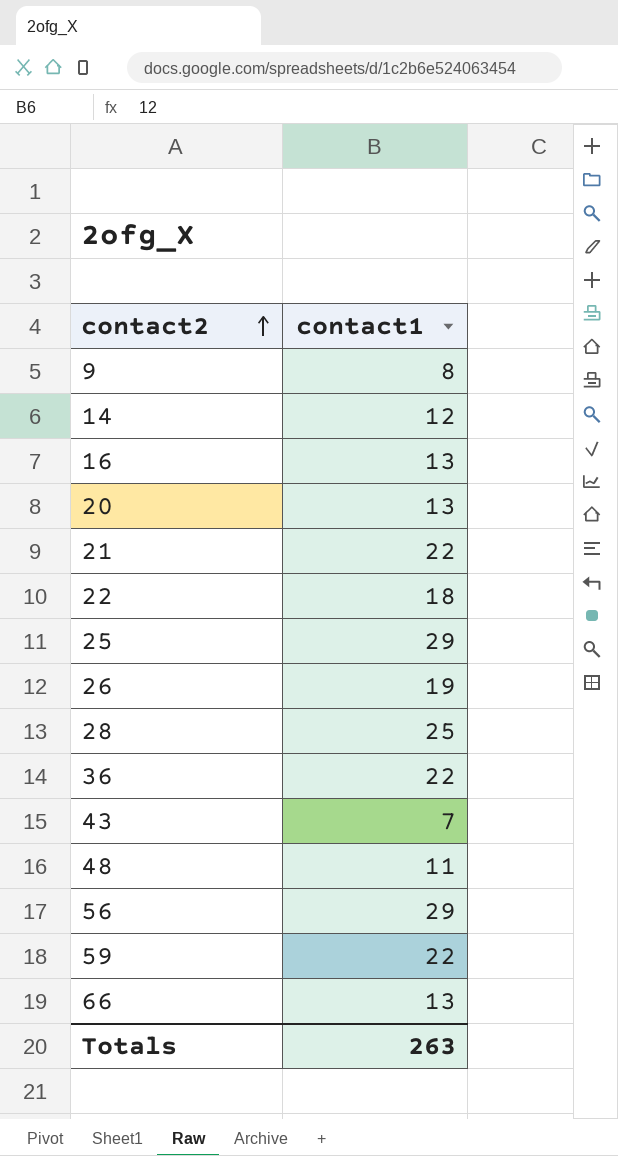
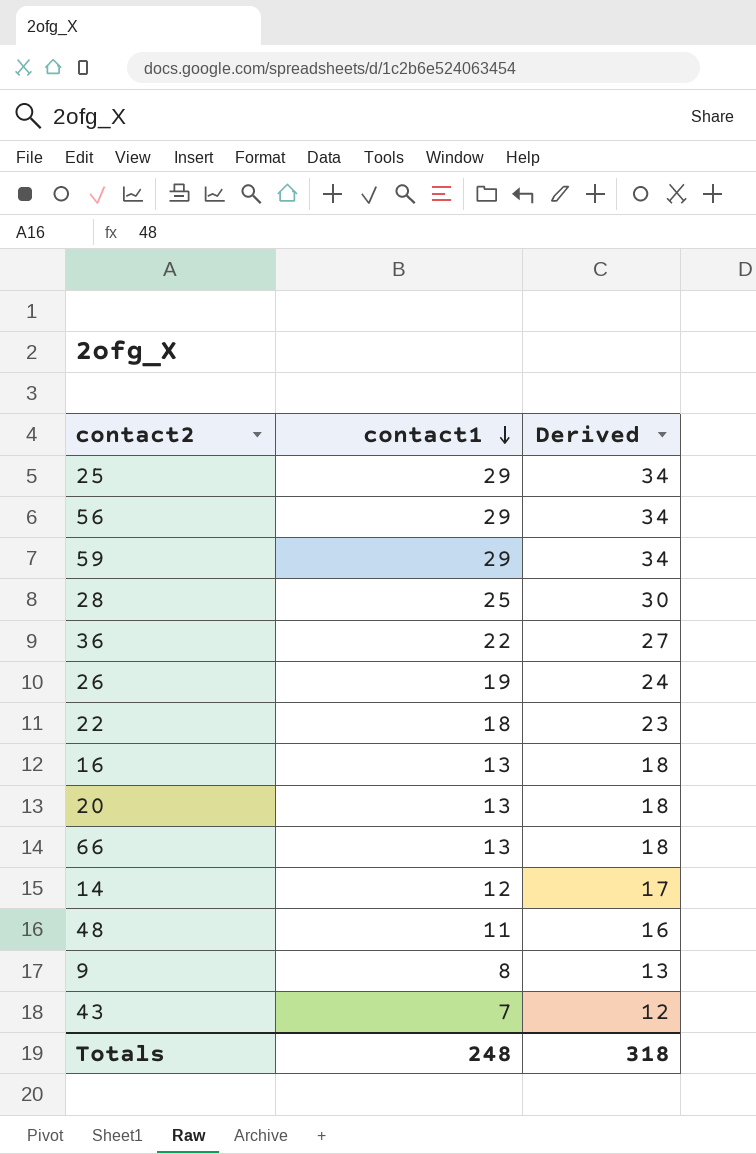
row order: contact2 ascending -> contact1 descending
column Derived | formula: none -> [contact1] + 5
row 21: 22 -> none
59 | contact1: 22 -> 29
Totals | contact1: 263 -> 248

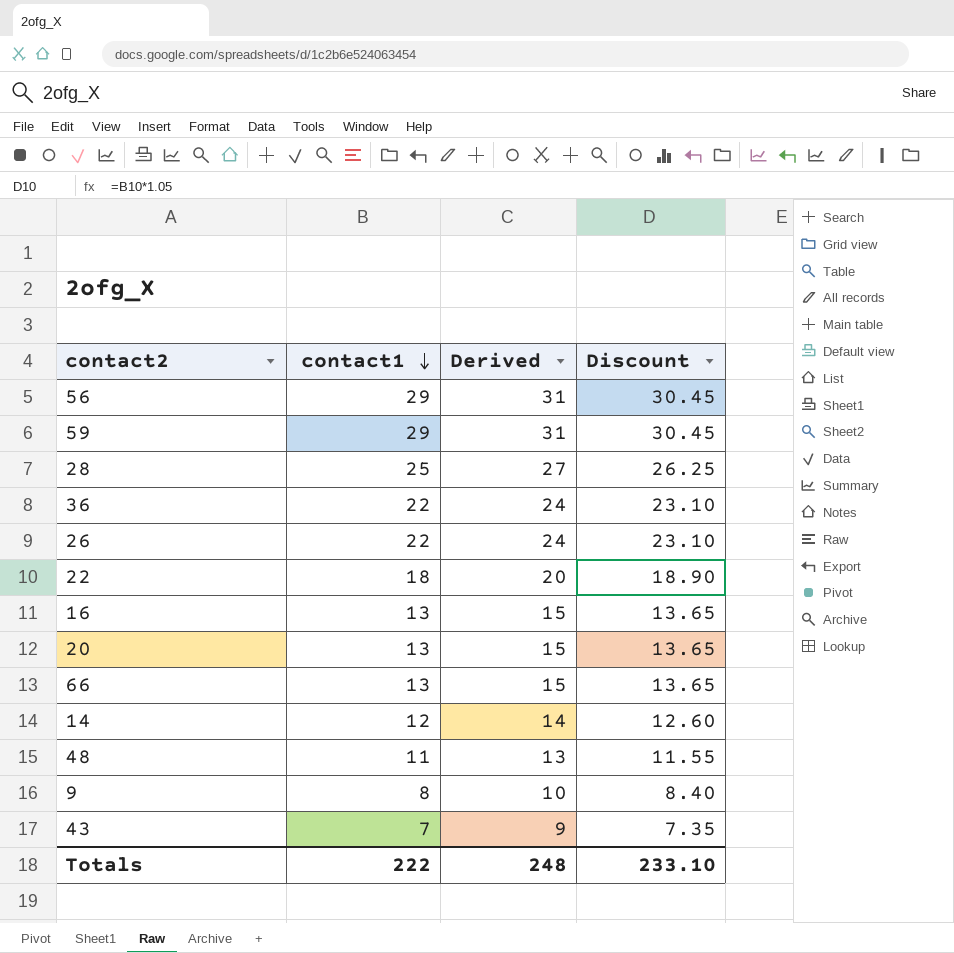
column Derived | formula: [contact1] + 5 -> [contact1] + 2
column Discount | formula: none -> [contact1] * 1.05
row 25: 29 | 34 -> none
26 | contact1: 19 -> 22
Totals | contact1: 248 -> 222
Totals | Derived: 318 -> 248

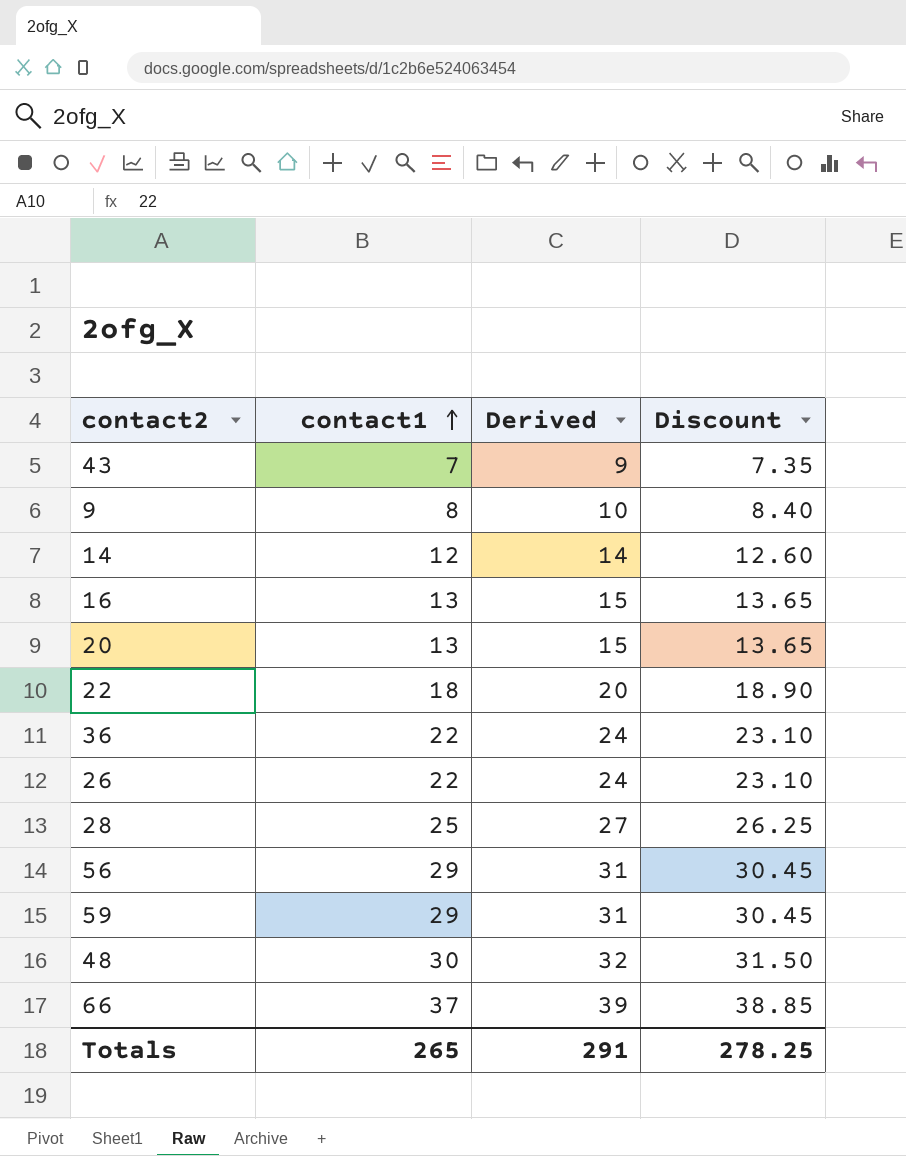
row order: contact1 descending -> contact1 ascending
48 | contact1: 11 -> 30
48 | Derived: 13 -> 32
48 | Discount: 11.55 -> 31.50
66 | contact1: 13 -> 37
66 | Derived: 15 -> 39
66 | Discount: 13.65 -> 38.85
Totals | contact1: 222 -> 265
Totals | Derived: 248 -> 291
Totals | Discount: 233.10 -> 278.25

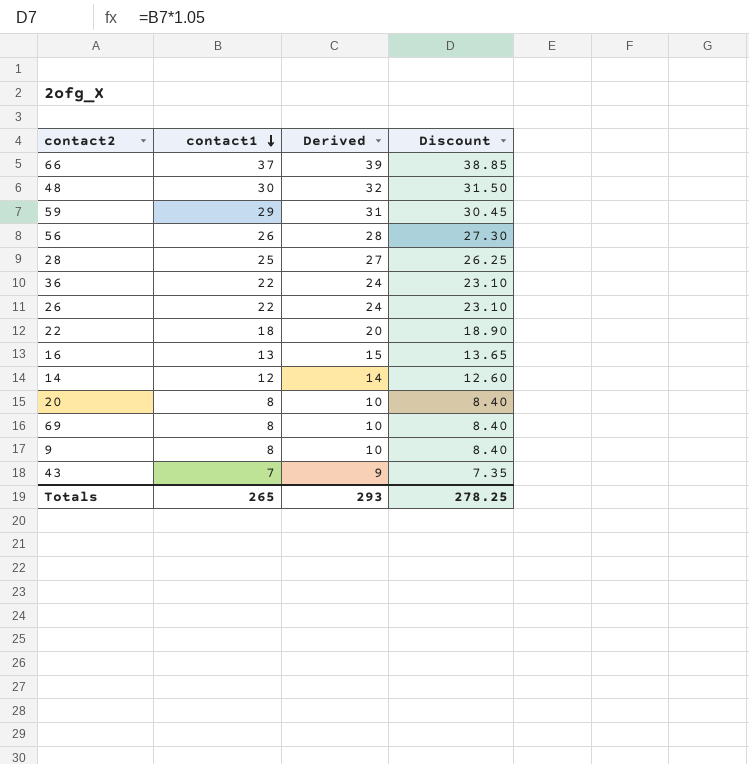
row order: contact1 ascending -> contact1 descending
56 | contact1: 29 -> 26
56 | Derived: 31 -> 28
56 | Discount: 30.45 -> 27.30
20 | contact1: 13 -> 8
20 | Derived: 15 -> 10
20 | Discount: 13.65 -> 8.40
row 69: none -> 8 | 10 | 8.40
Totals | Derived: 291 -> 293

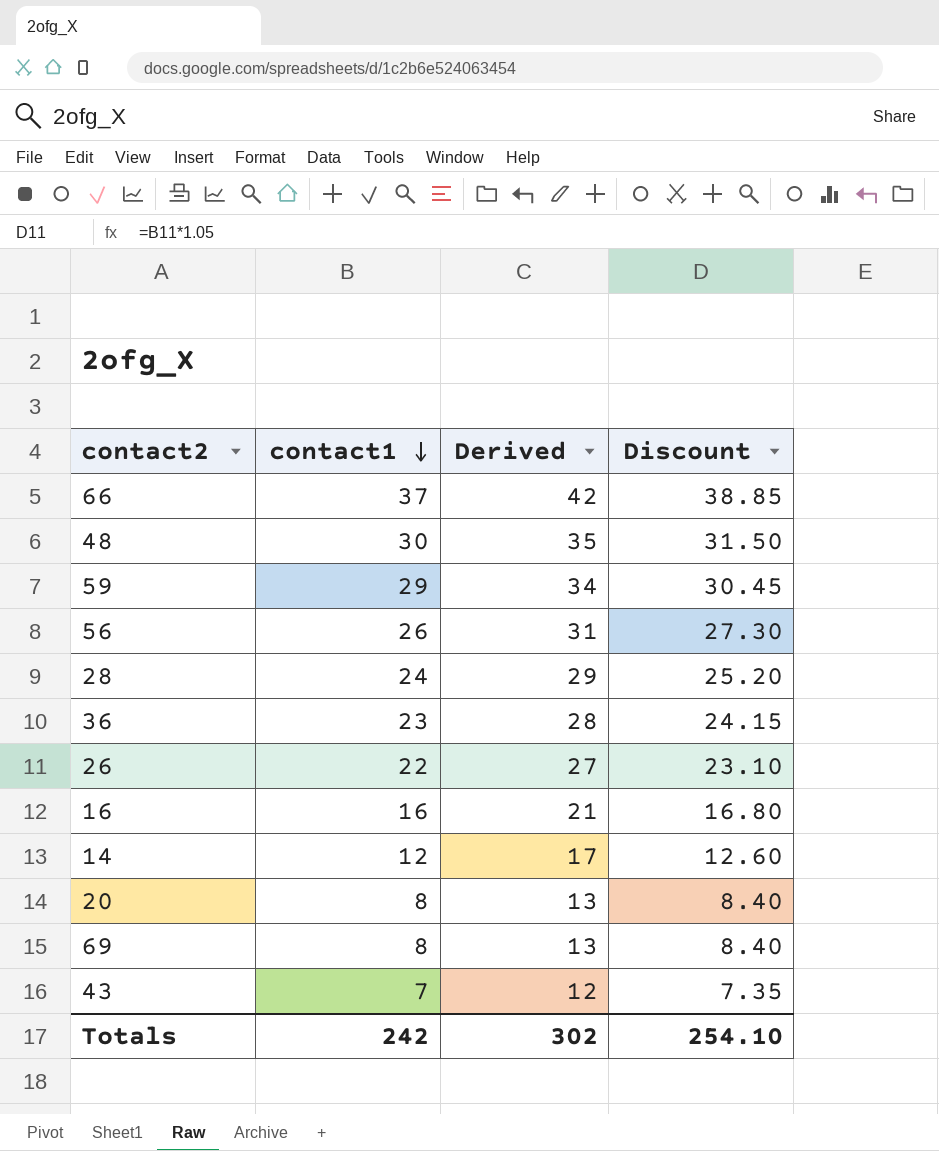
column Derived | formula: [contact1] + 2 -> [contact1] + 5
row 22: 18 | 20 | 18.90 -> none
row 9: 8 | 10 | 8.40 -> none
28 | contact1: 25 -> 24
28 | Discount: 26.25 -> 25.20
36 | contact1: 22 -> 23
36 | Discount: 23.10 -> 24.15
16 | contact1: 13 -> 16
16 | Discount: 13.65 -> 16.80
Totals | contact1: 265 -> 242
Totals | Derived: 293 -> 302
Totals | Discount: 278.25 -> 254.10

